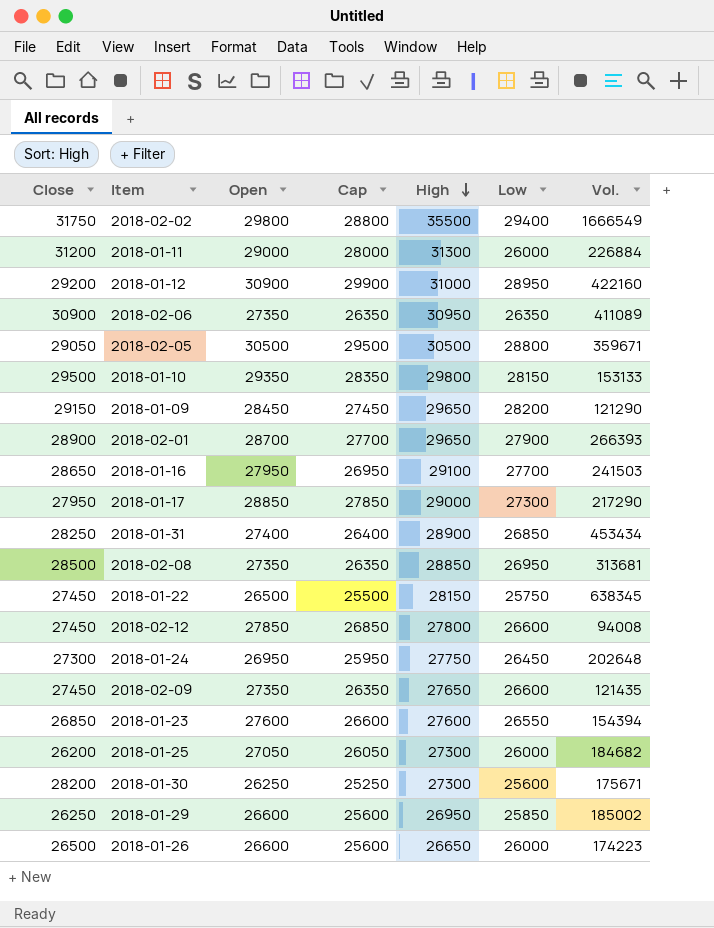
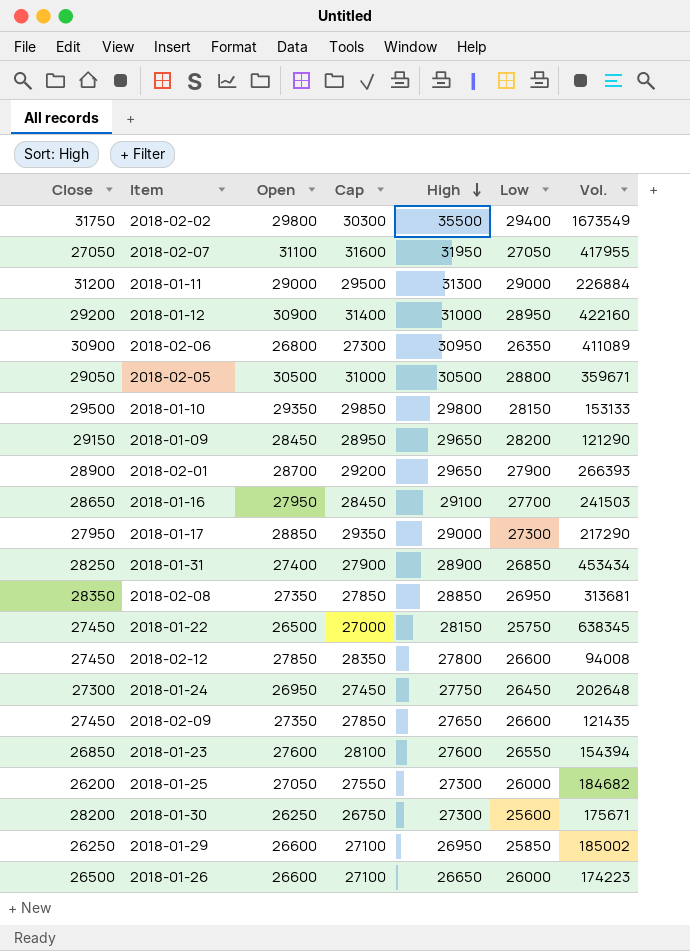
column Cap | formula: [Open] - 1000 -> [Open] + 500
2018-02-02 | Vol.: 1666549 -> 1673549
row 2018-02-07: none -> 27050 | 31100 | 31600 | 31950 | 27050 | 417955
2018-01-11 | Low: 26000 -> 29000
2018-02-06 | Open: 27350 -> 26800
2018-02-08 | Close: 28500 -> 28350

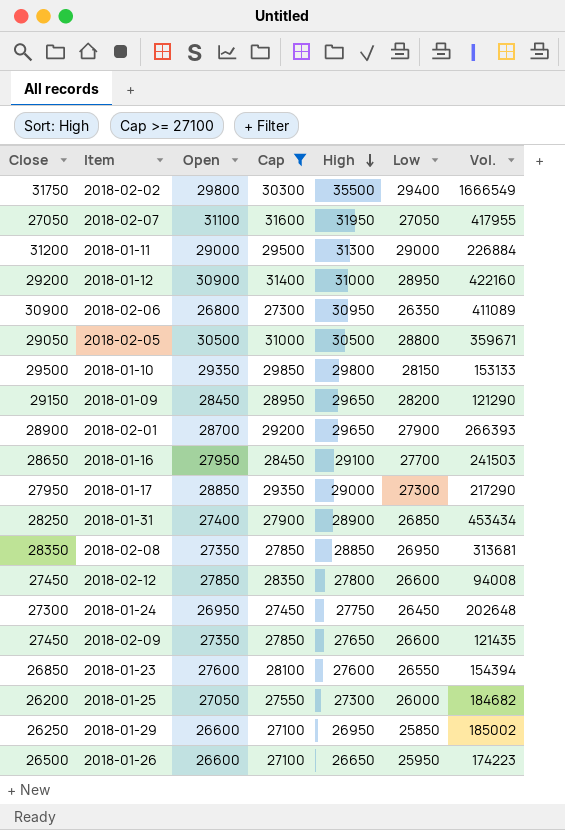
filter: none -> Cap >= 27100
2018-02-02 | Vol.: 1673549 -> 1666549
2018-01-26 | Low: 26000 -> 25950

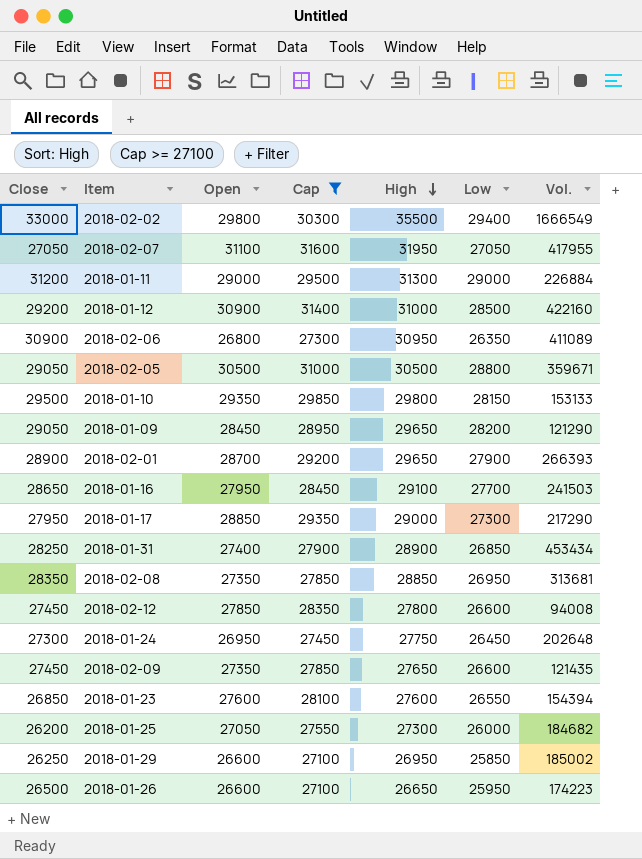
2018-02-02 | Close: 31750 -> 33000
2018-01-12 | Low: 28950 -> 28500
2018-01-09 | Close: 29150 -> 29050

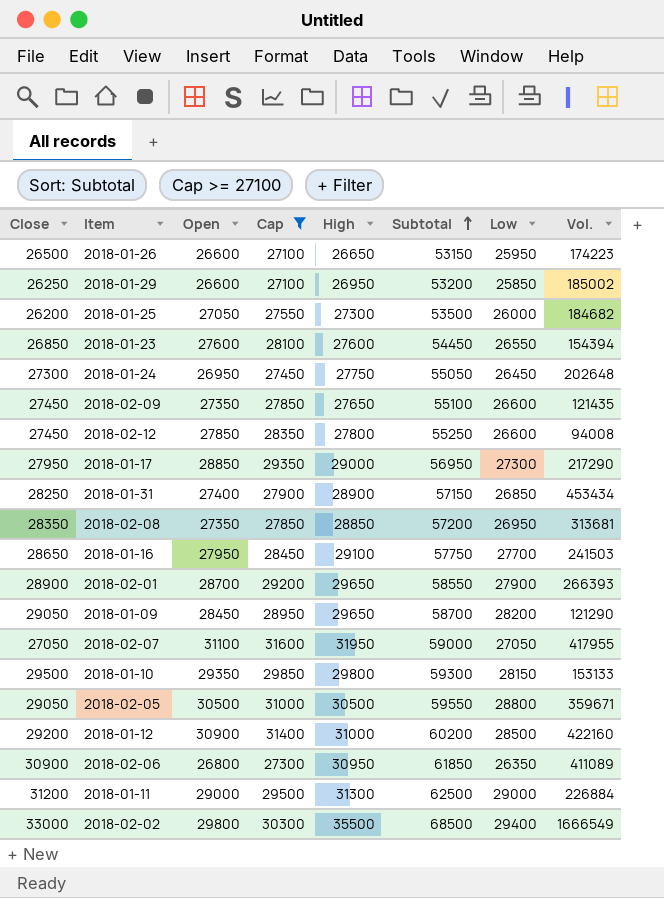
row order: High descending -> Subtotal ascending
column Subtotal | formula: none -> [Close] + [High]

